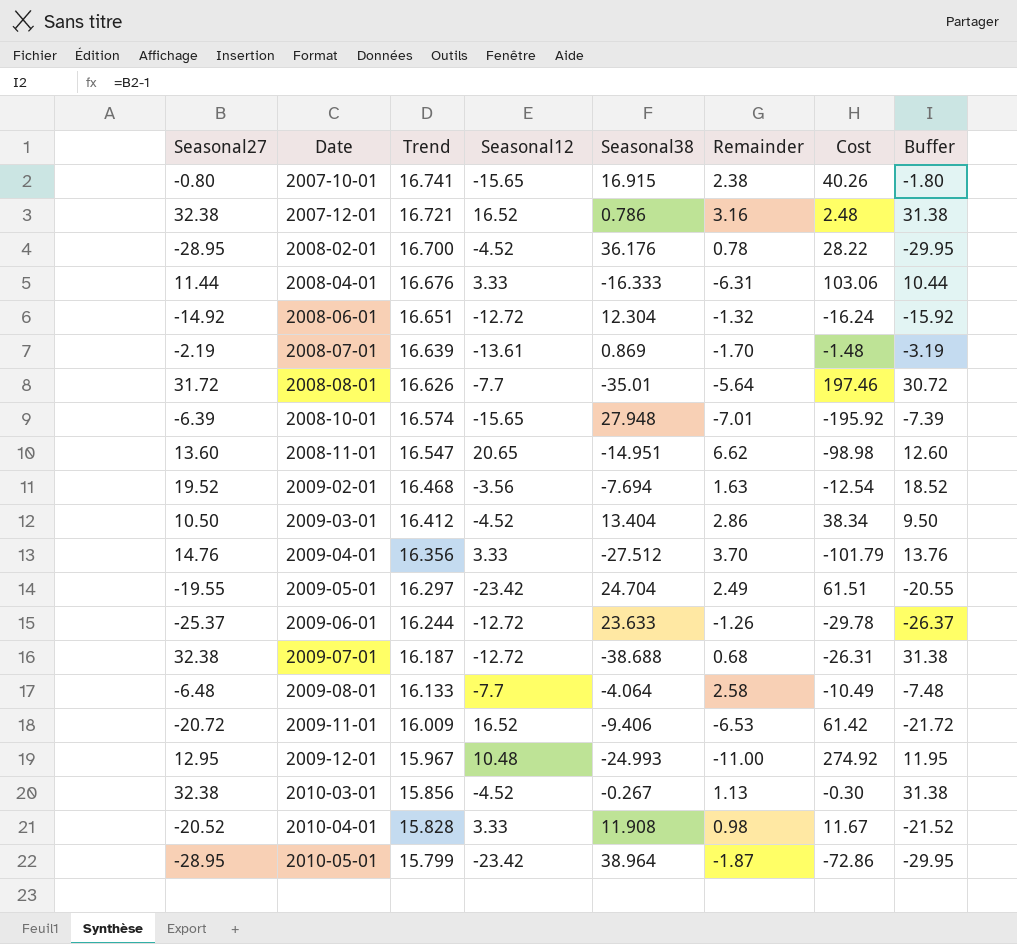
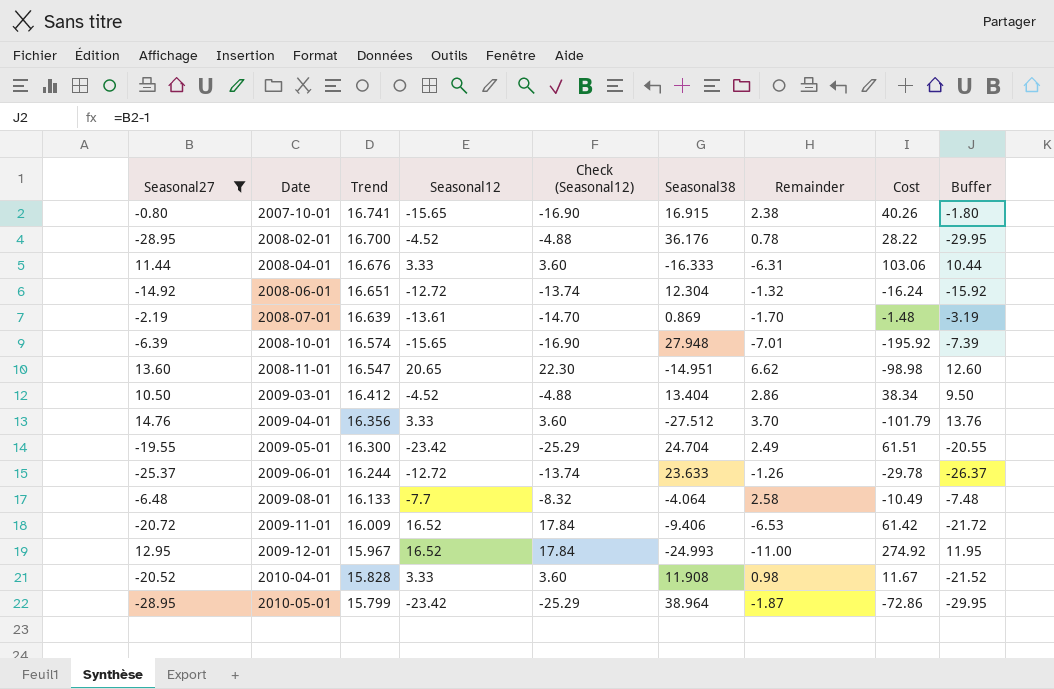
filter: none -> Seasonal27 <= 14.76
column Check (Seasonal12) | formula: none -> [Seasonal12] * 1.08
2009-05-01 | Trend: 16.297 -> 16.300
2009-12-01 | Seasonal12: 10.48 -> 16.52

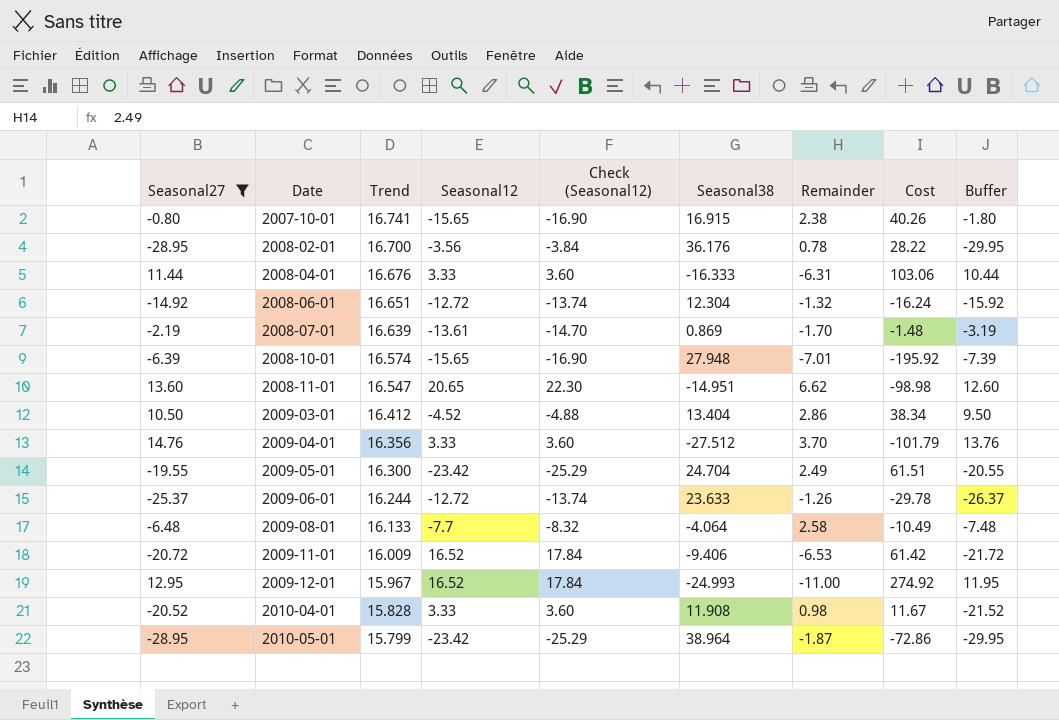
2008-02-01 | Seasonal12: -4.52 -> -3.56
2008-02-01 | Check (Seasonal12): -4.88 -> -3.84

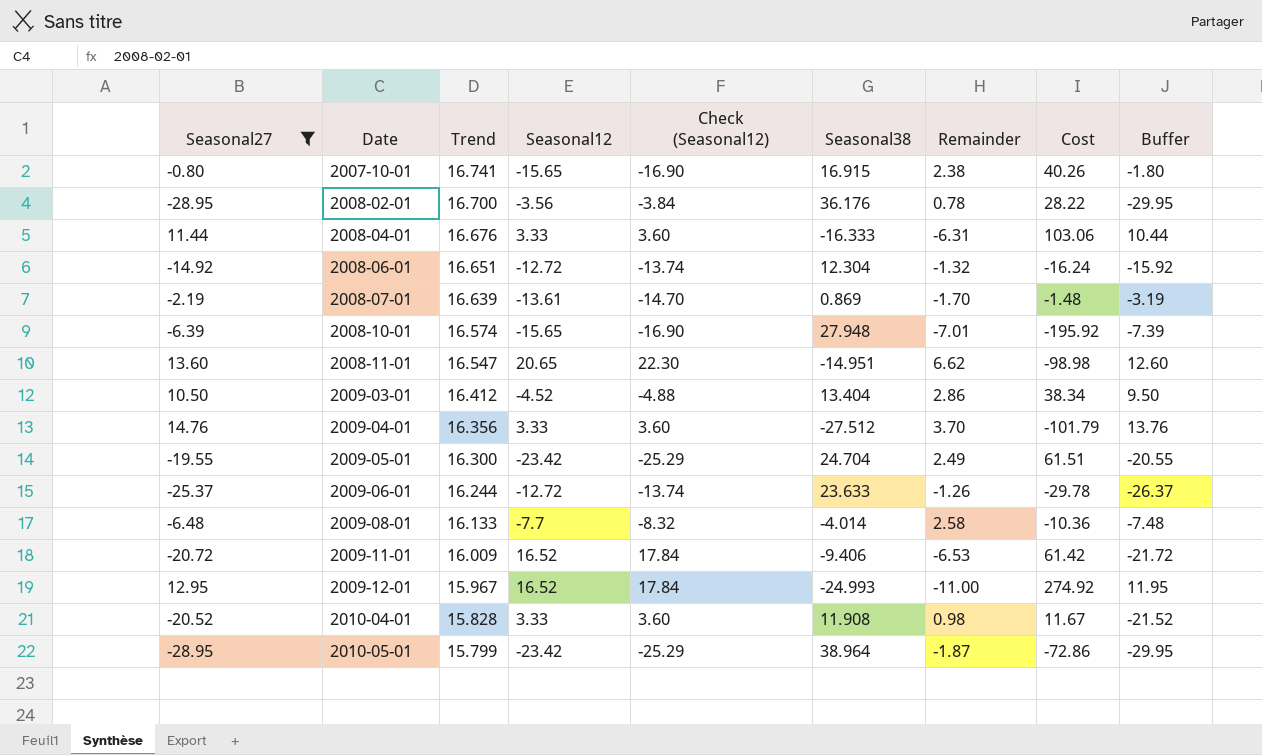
2009-08-01 | Seasonal38: -4.064 -> -4.014
2009-08-01 | Cost: -10.49 -> -10.36

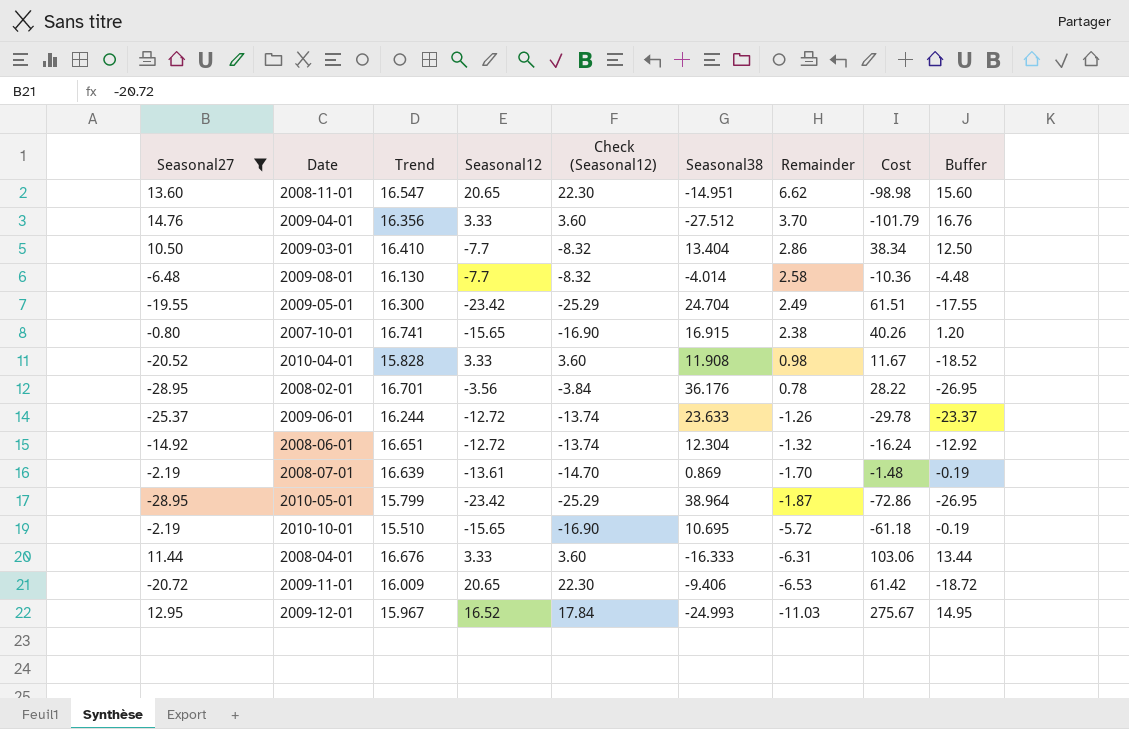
row order: Date ascending -> Remainder descending
column Buffer | formula: [Seasonal27] - 1 -> [Seasonal27] + 2
row 2008-10-01: -6.39 | 16.574 | -15.65 | -16.90 | 27.948 | -7.01 | -195.92 | -7.39 -> none
2009-03-01 | Trend: 16.412 -> 16.410
2009-03-01 | Seasonal12: -4.52 -> -7.7
2009-03-01 | Check (Seasonal12): -4.88 -> -8.32
2009-08-01 | Trend: 16.133 -> 16.130
2008-02-01 | Trend: 16.700 -> 16.701
row 2010-10-01: none -> -2.19 | 15.510 | -15.65 | -16.90 | 10.695 | -5.72 | -61.18 | -0.19
2009-11-01 | Seasonal12: 16.52 -> 20.65
2009-11-01 | Check (Seasonal12): 17.84 -> 22.30
2009-12-01 | Remainder: -11.00 -> -11.03
2009-12-01 | Cost: 274.92 -> 275.67

